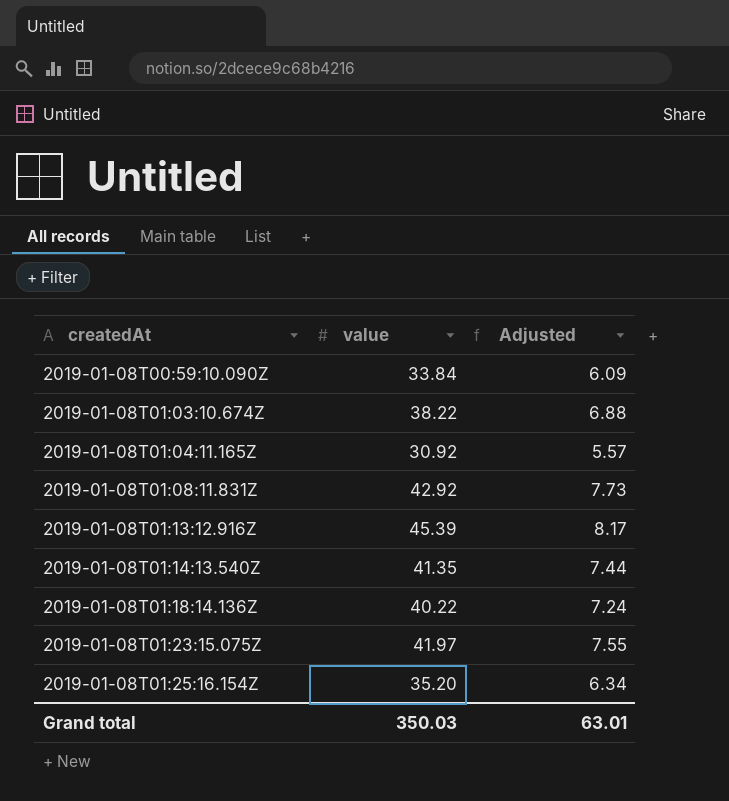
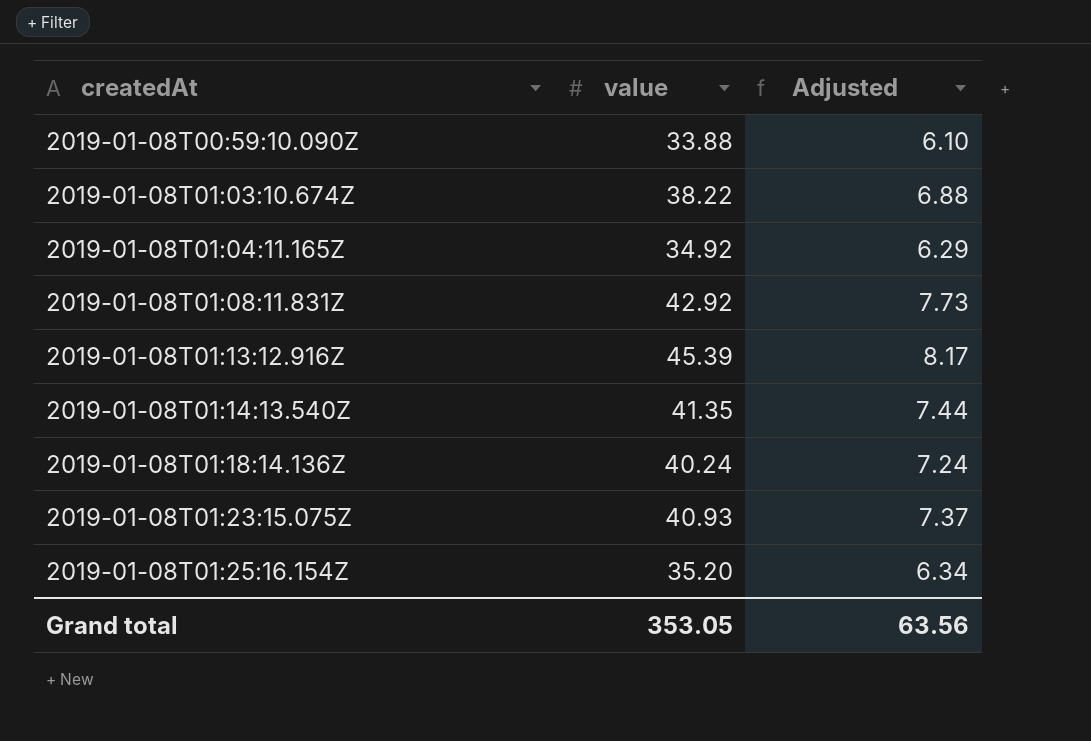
2019-01-08T00:59:10.090Z | value: 33.84 -> 33.88
2019-01-08T00:59:10.090Z | Adjusted: 6.09 -> 6.10
2019-01-08T01:04:11.165Z | value: 30.92 -> 34.92
2019-01-08T01:04:11.165Z | Adjusted: 5.57 -> 6.29
2019-01-08T01:18:14.136Z | value: 40.22 -> 40.24
2019-01-08T01:23:15.075Z | value: 41.97 -> 40.93
2019-01-08T01:23:15.075Z | Adjusted: 7.55 -> 7.37
Grand total | value: 350.03 -> 353.05
Grand total | Adjusted: 63.01 -> 63.56

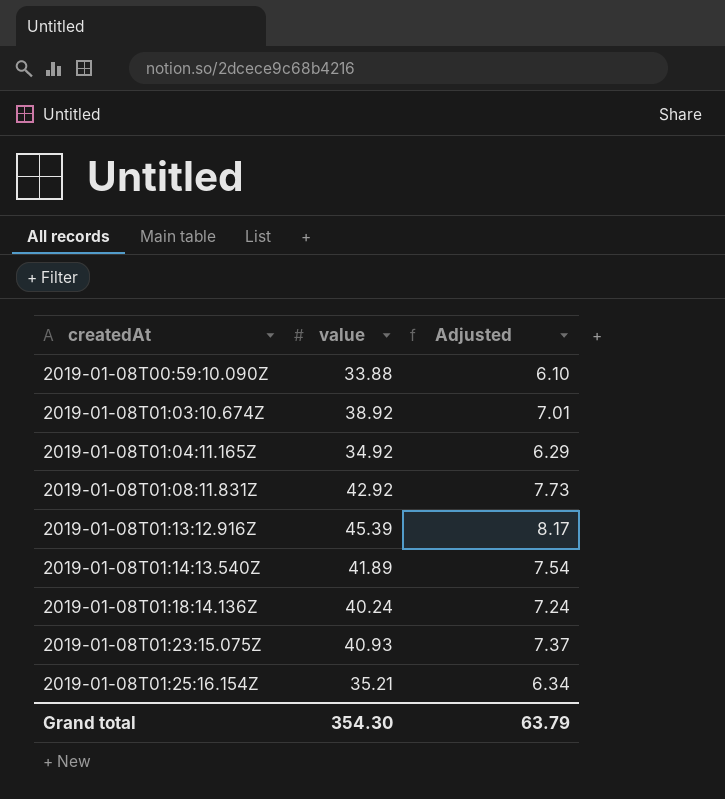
2019-01-08T01:03:10.674Z | value: 38.22 -> 38.92
2019-01-08T01:03:10.674Z | Adjusted: 6.88 -> 7.01
2019-01-08T01:14:13.540Z | value: 41.35 -> 41.89
2019-01-08T01:14:13.540Z | Adjusted: 7.44 -> 7.54
2019-01-08T01:25:16.154Z | value: 35.20 -> 35.21
Grand total | value: 353.05 -> 354.30
Grand total | Adjusted: 63.56 -> 63.79

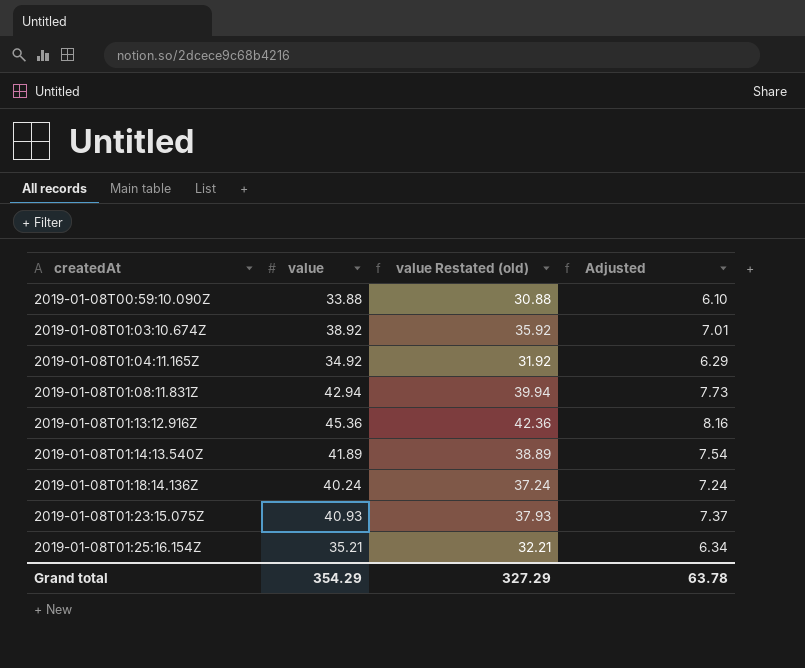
column value Restated (old) | formula: none -> [value] - 3
2019-01-08T01:08:11.831Z | value: 42.92 -> 42.94
2019-01-08T01:13:12.916Z | value: 45.39 -> 45.36
2019-01-08T01:13:12.916Z | Adjusted: 8.17 -> 8.16
Grand total | value: 354.30 -> 354.29
Grand total | Adjusted: 63.79 -> 63.78

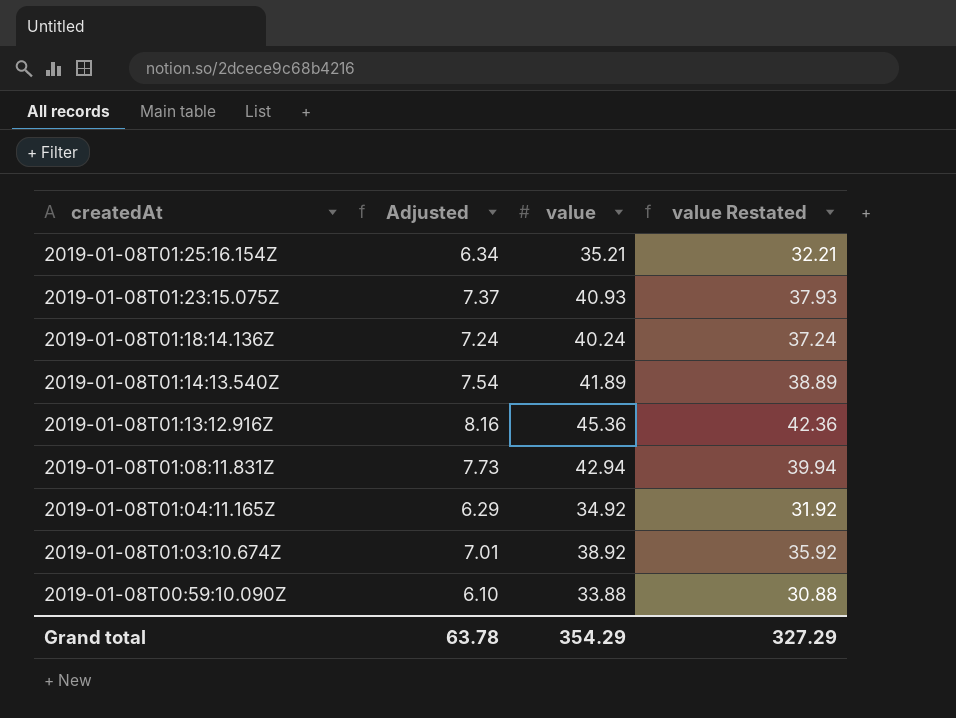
row order: createdAt ascending -> createdAt descending
column Adjusted | position: 4 -> 2
column name: value Restated (old) -> value Restated

